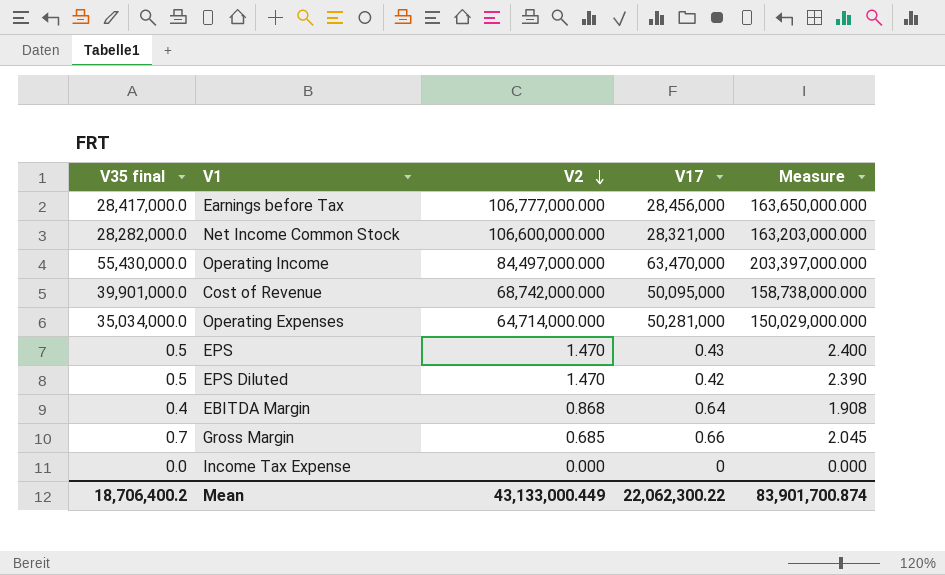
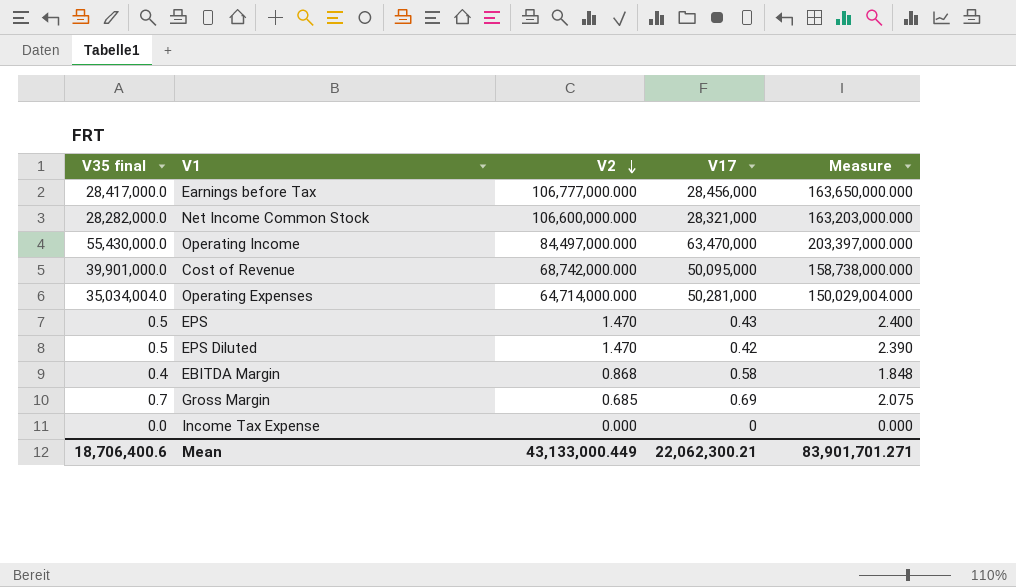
Operating Expenses | V35 final: 35,034,000.0 -> 35,034,004.0
Operating Expenses | Measure: 150,029,000.000 -> 150,029,004.000
EBITDA Margin | V17: 0.64 -> 0.58
EBITDA Margin | Measure: 1.908 -> 1.848
Gross Margin | V17: 0.66 -> 0.69
Gross Margin | Measure: 2.045 -> 2.075
Mean | V35 final: 18,706,400.2 -> 18,706,400.6
Mean | V17: 22,062,300.22 -> 22,062,300.21
Mean | Measure: 83,901,700.874 -> 83,901,701.271

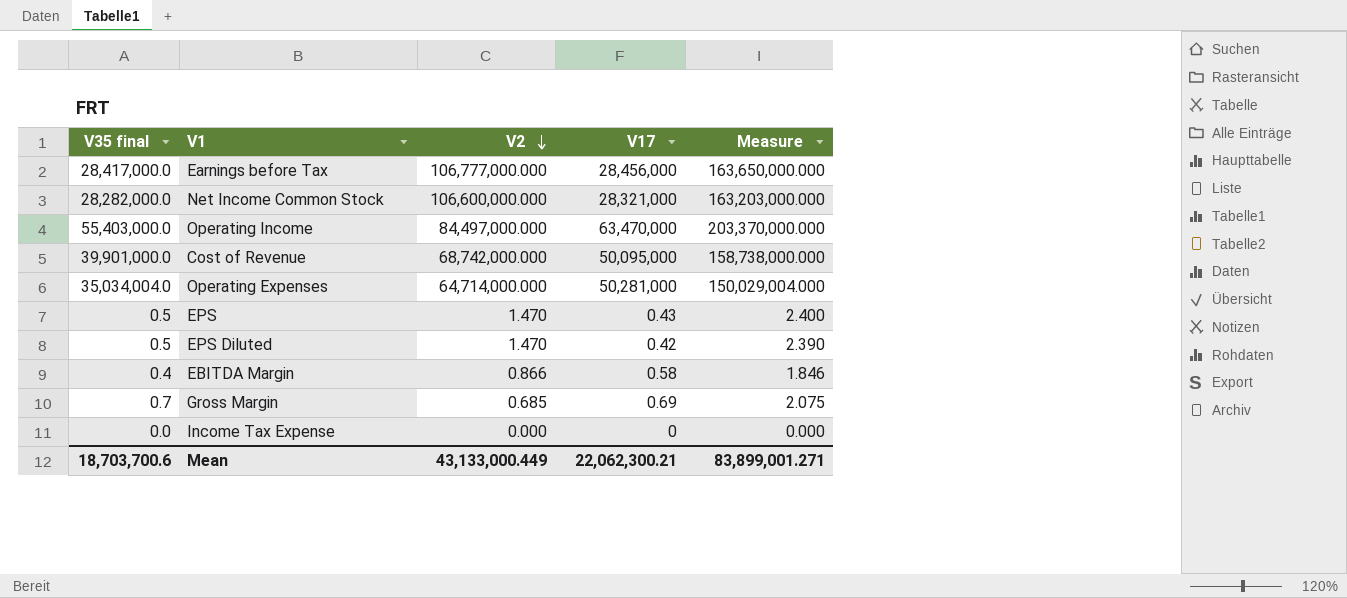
Operating Income | V35 final: 55,430,000.0 -> 55,403,000.0
Operating Income | Measure: 203,397,000.000 -> 203,370,000.000
EBITDA Margin | V2: 0.868 -> 0.866
EBITDA Margin | Measure: 1.848 -> 1.846
Mean | V35 final: 18,706,400.6 -> 18,703,700.6
Mean | Measure: 83,901,701.271 -> 83,899,001.271

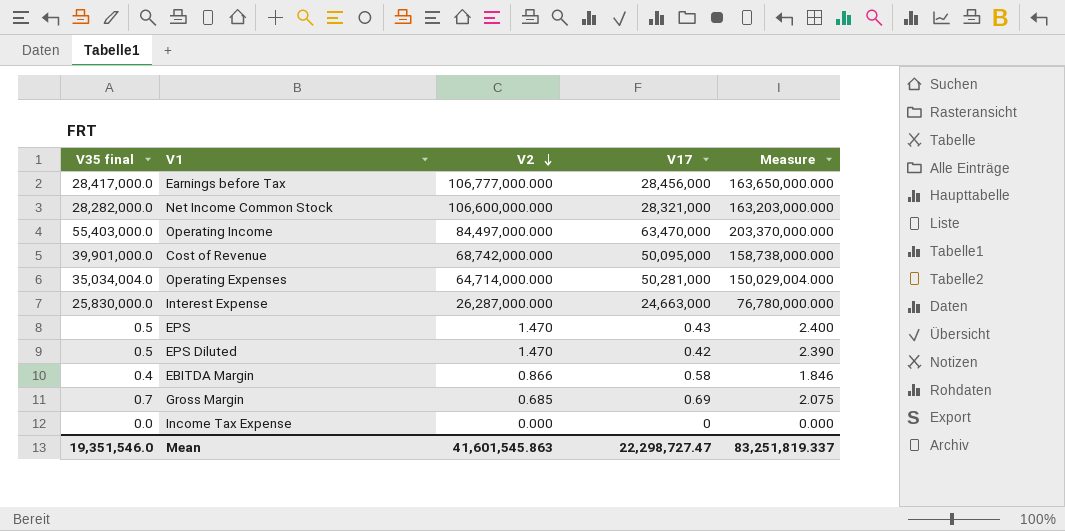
row Interest Expense: none -> 25,830,000.0 | 26,287,000.000 | 24,663,000 | 76,780,000.000
Mean | V35 final: 18,703,700.6 -> 19,351,546.0
Mean | V2: 43,133,000.449 -> 41,601,545.863
Mean | V17: 22,062,300.21 -> 22,298,727.47
Mean | Measure: 83,899,001.271 -> 83,251,819.337

